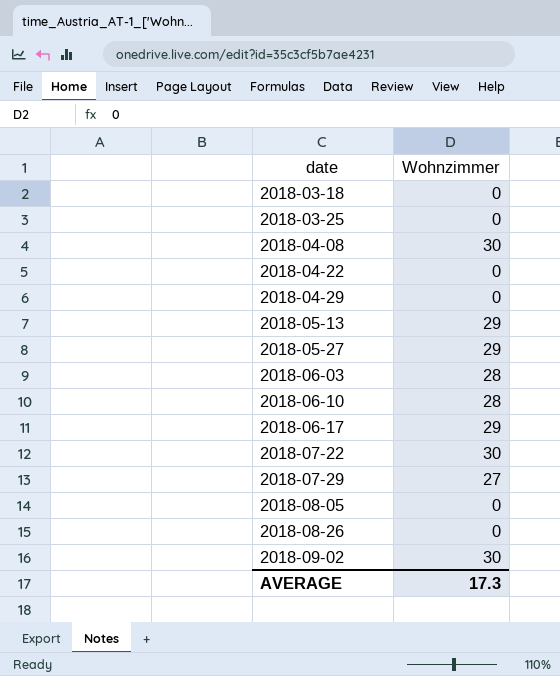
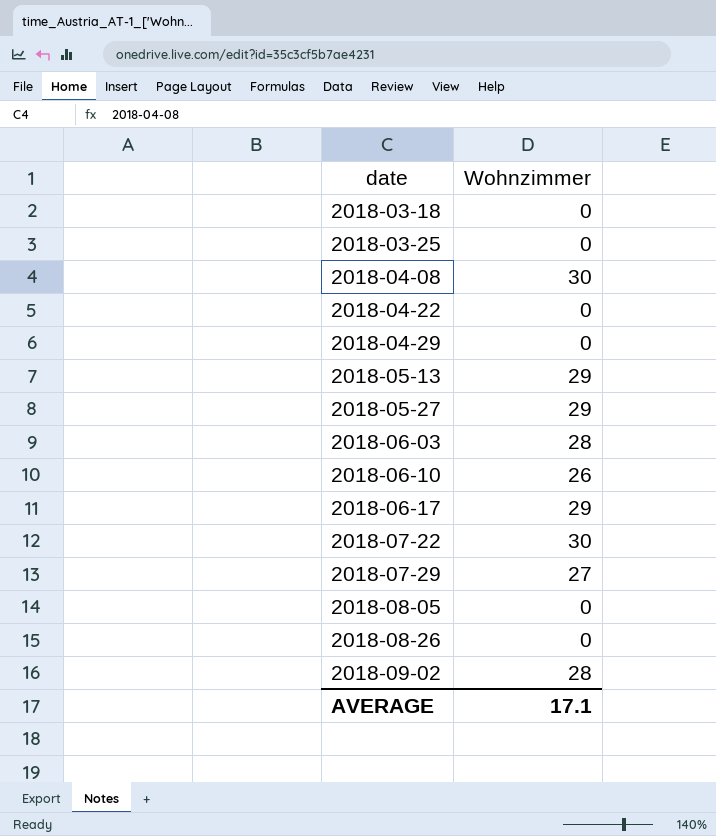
2018-06-10 | Wohnzimmer: 28 -> 26
2018-09-02 | Wohnzimmer: 30 -> 28
AVERAGE | Wohnzimmer: 17.3 -> 17.1

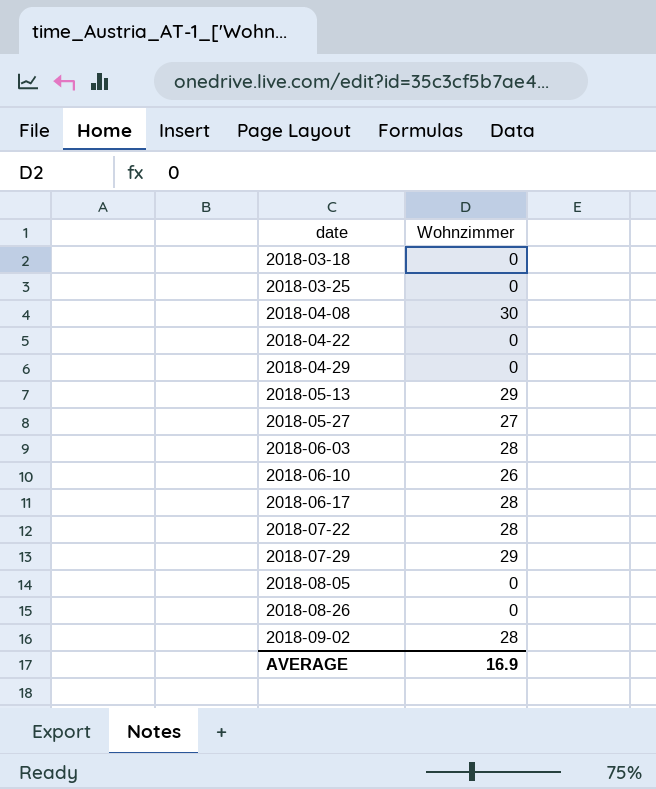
2018-05-27 | Wohnzimmer: 29 -> 27
2018-06-17 | Wohnzimmer: 29 -> 28
2018-07-22 | Wohnzimmer: 30 -> 28
2018-07-29 | Wohnzimmer: 27 -> 29
AVERAGE | Wohnzimmer: 17.1 -> 16.9

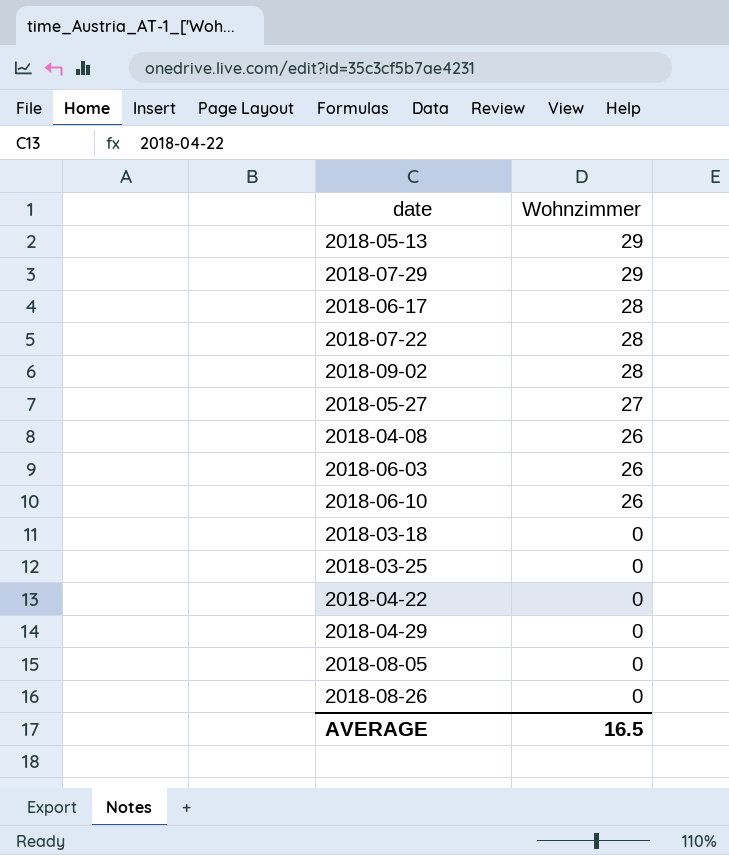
row order: date ascending -> Wohnzimmer descending
2018-04-08 | Wohnzimmer: 30 -> 26
2018-06-03 | Wohnzimmer: 28 -> 26
AVERAGE | Wohnzimmer: 16.9 -> 16.5

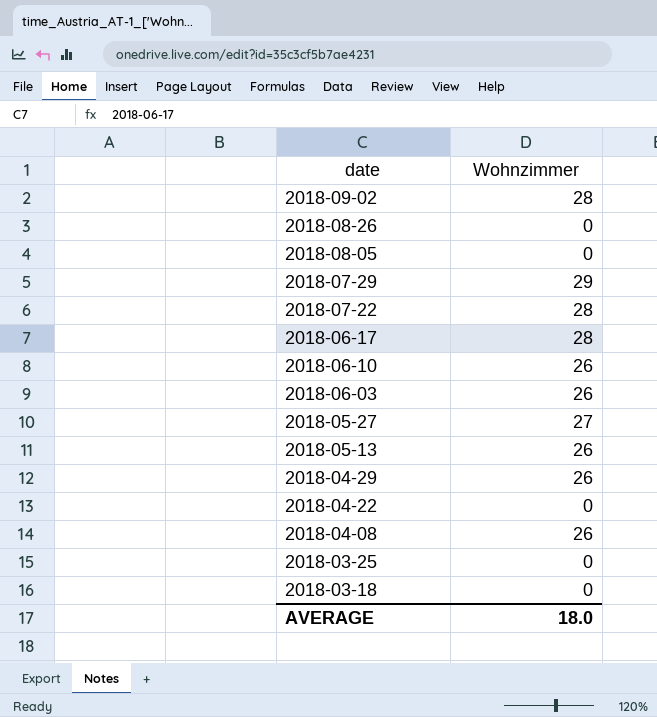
row order: Wohnzimmer descending -> date descending
2018-05-13 | Wohnzimmer: 29 -> 26
2018-04-29 | Wohnzimmer: 0 -> 26
AVERAGE | Wohnzimmer: 16.5 -> 18.0

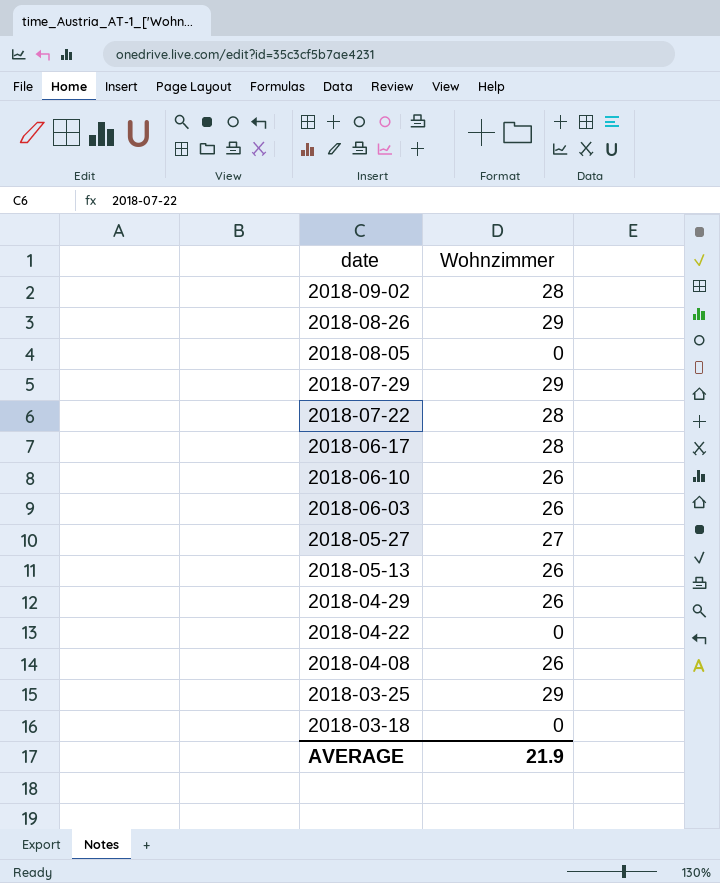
2018-08-26 | Wohnzimmer: 0 -> 29
2018-03-25 | Wohnzimmer: 0 -> 29
AVERAGE | Wohnzimmer: 18.0 -> 21.9

